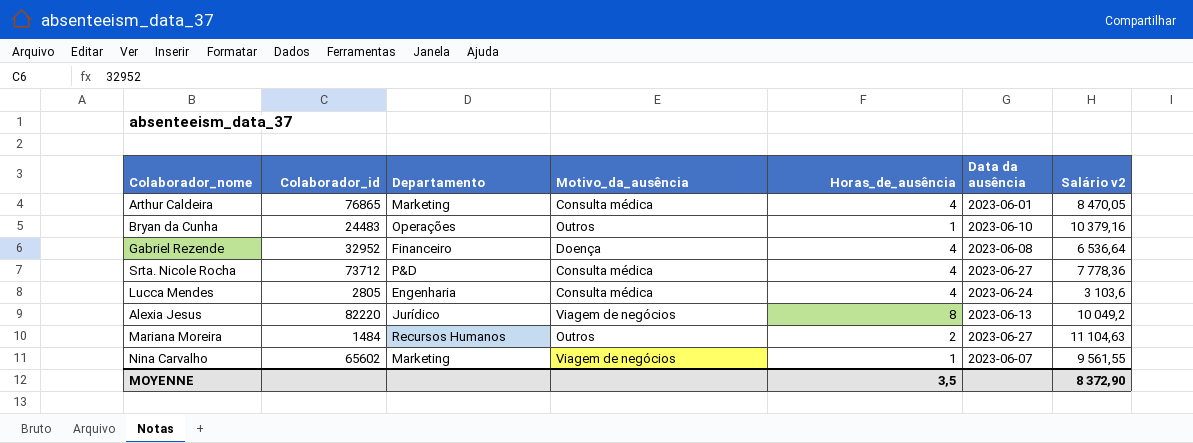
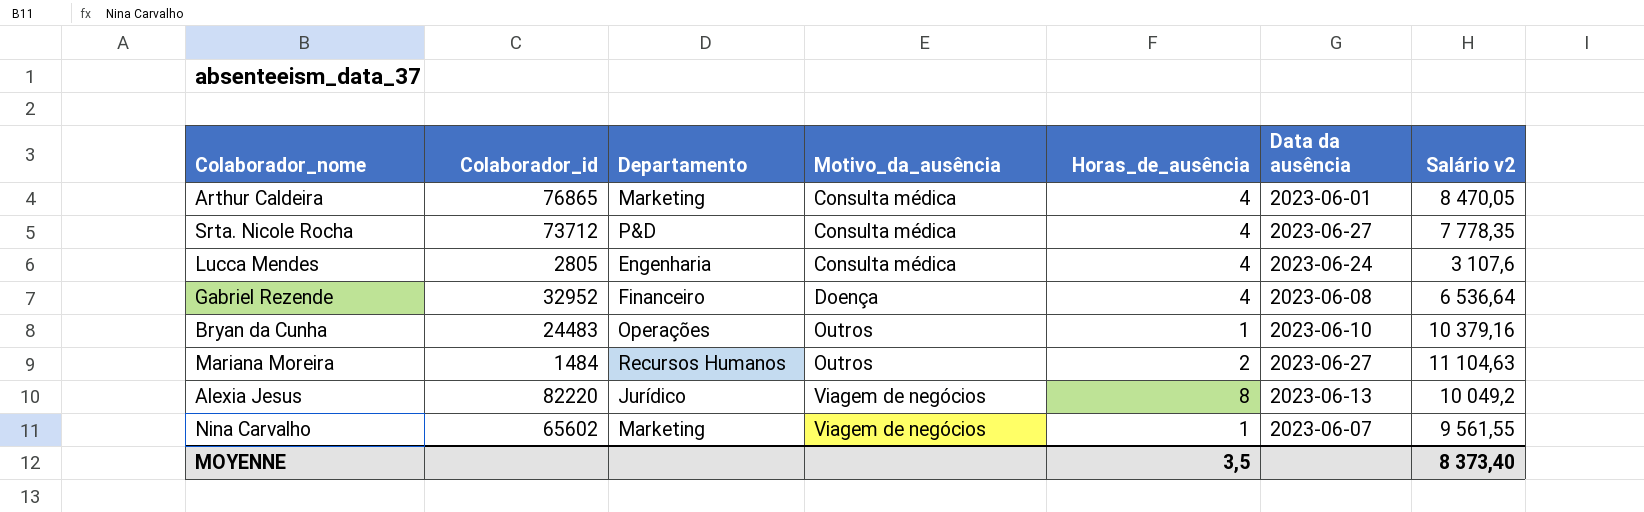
row order: none -> Motivo_da_ausência ascending
Srta. Nicole Rocha | Salário v2: 7 778,36 -> 7 778,35
Lucca Mendes | Salário v2: 3 103,6 -> 3 107,6
MOYENNE | Salário v2: 8 372,90 -> 8 373,40

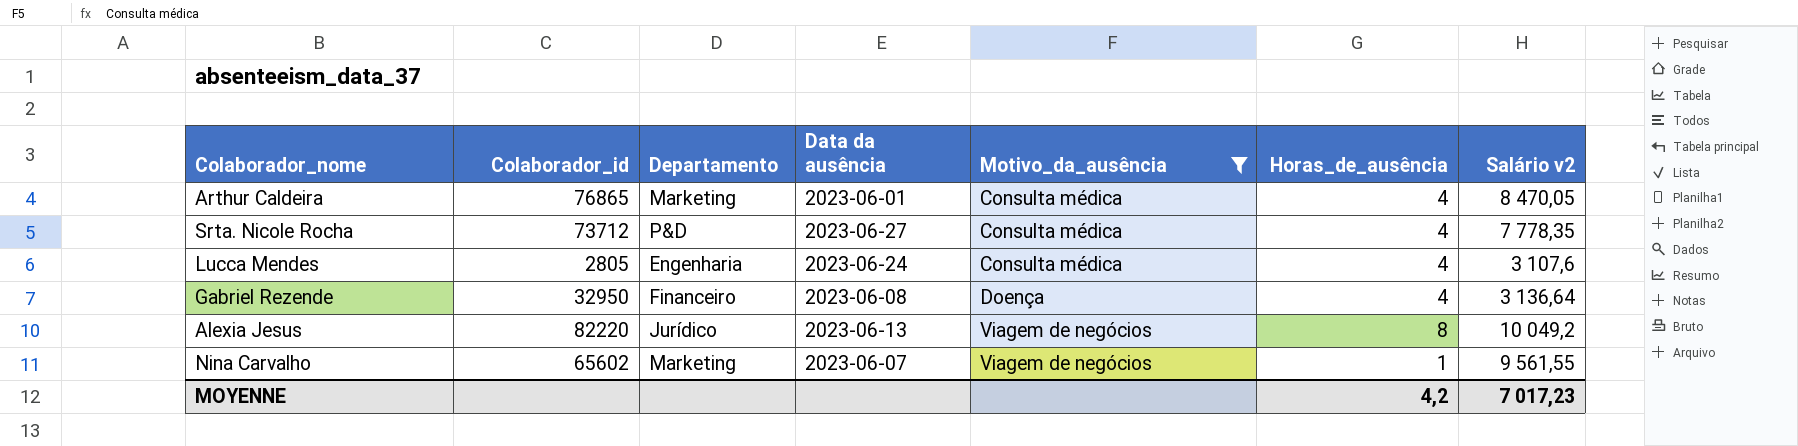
filter: none -> Motivo_da_ausência != Outros
column Data da ausência | position: 6 -> 4
Gabriel Rezende | Colaborador_id: 32952 -> 32950
Gabriel Rezende | Salário v2: 6 536,64 -> 3 136,64
MOYENNE | Horas_de_ausência: 3,5 -> 4,2
MOYENNE | Salário v2: 8 373,40 -> 7 017,23

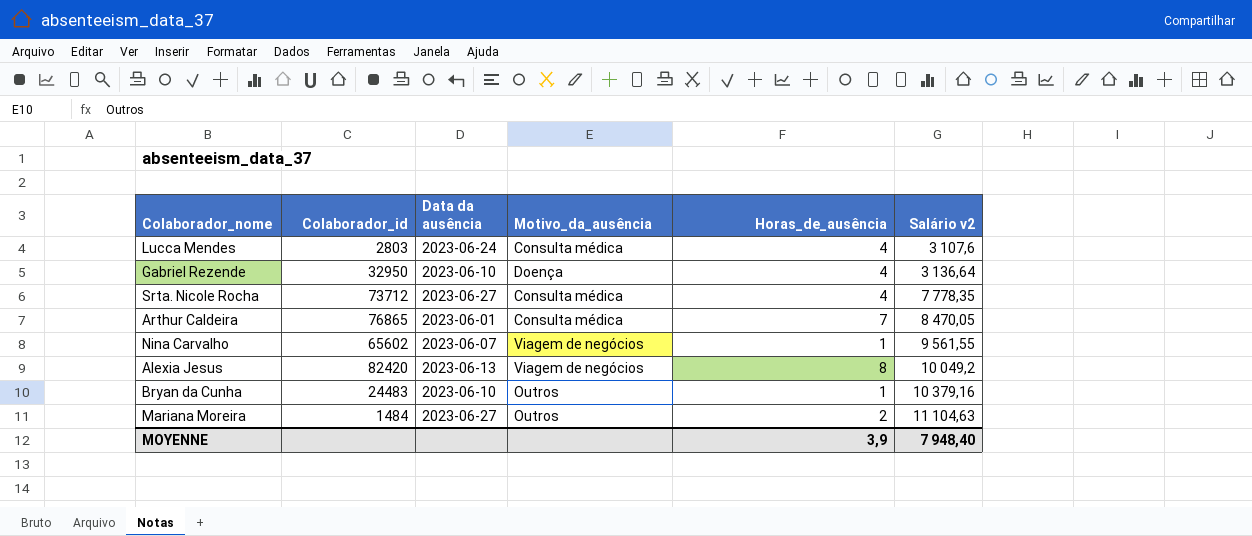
filter: Motivo_da_ausência != Outros -> none
row order: Motivo_da_ausência ascending -> Salário v2 ascending
column Departamento | position: 3 -> none
Lucca Mendes | Colaborador_id: 2805 -> 2803
Gabriel Rezende | Data da ausência: 2023-06-08 -> 2023-06-10
Arthur Caldeira | Horas_de_ausência: 4 -> 7
Alexia Jesus | Colaborador_id: 82220 -> 82420
MOYENNE | Horas_de_ausência: 4,2 -> 3,9
MOYENNE | Salário v2: 7 017,23 -> 7 948,40

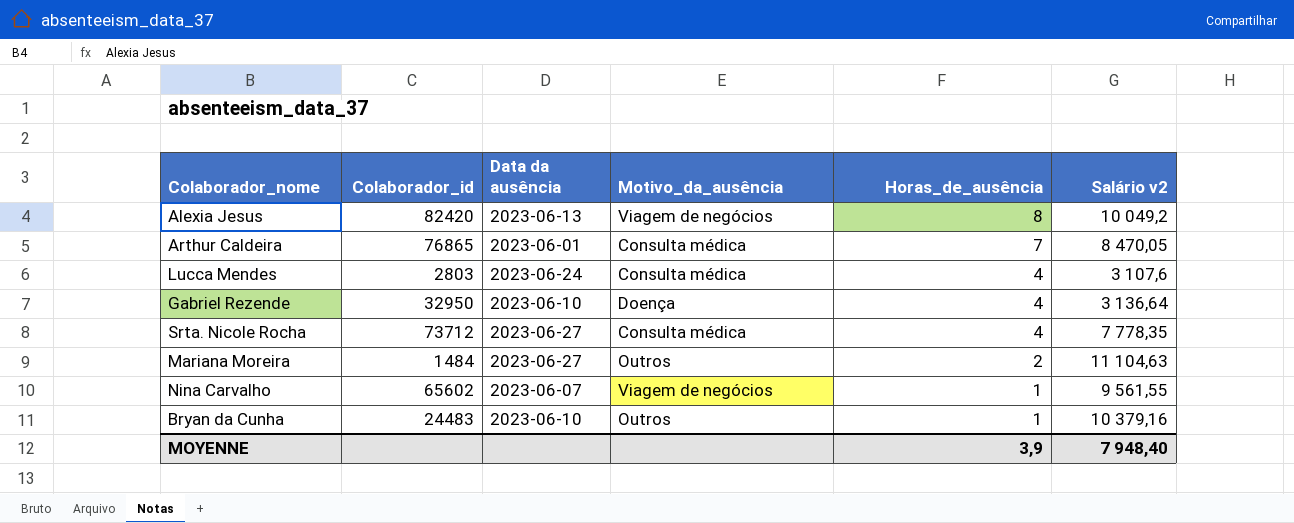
row order: Salário v2 ascending -> Horas_de_ausência descending

